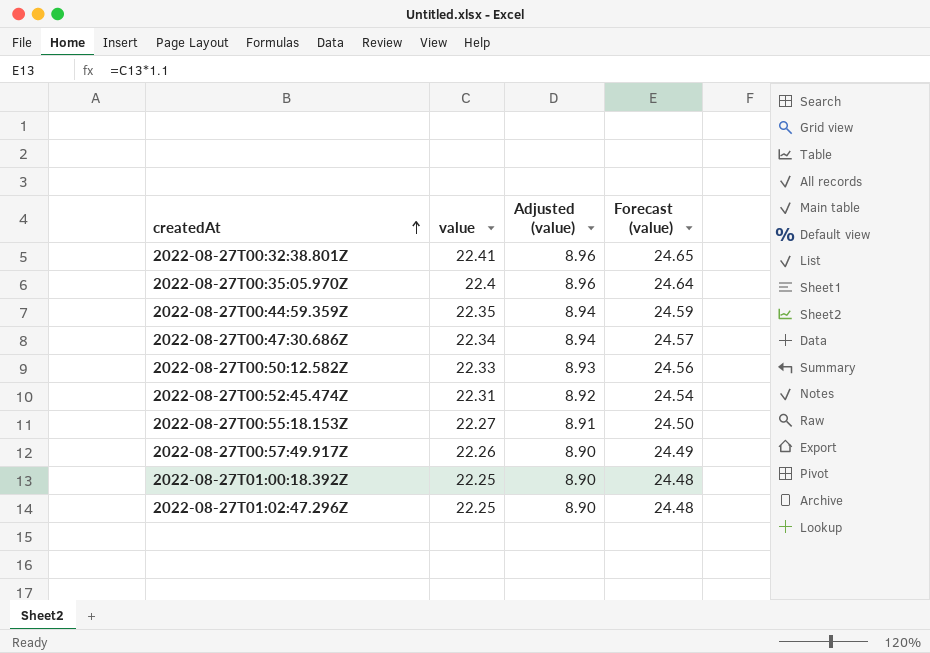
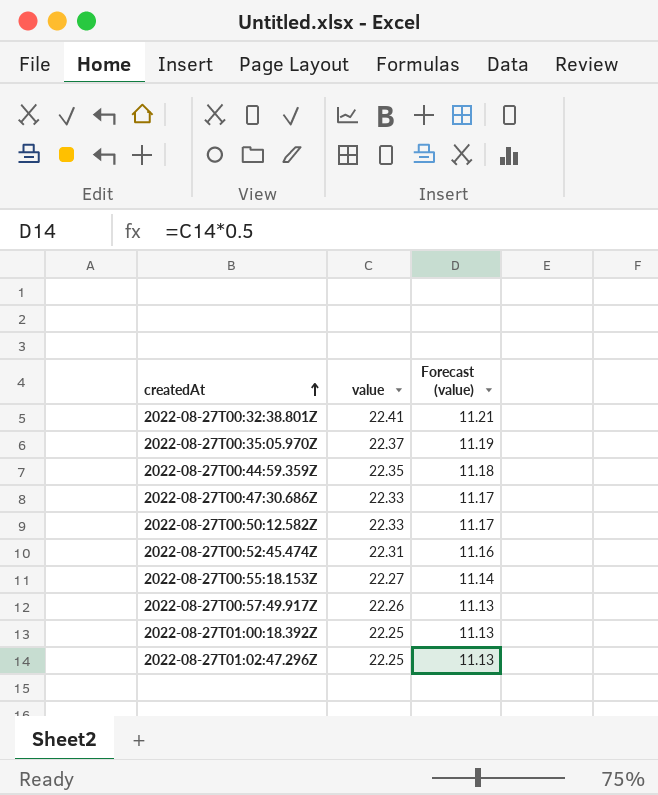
column Adjusted (value) | formula: [value] * 0.4 -> none
column Forecast (value) | formula: [value] * 1.1 -> [value] * 0.5
2022-08-27T00:35:05.970Z | value: 22.4 -> 22.37
2022-08-27T00:47:30.686Z | value: 22.34 -> 22.33

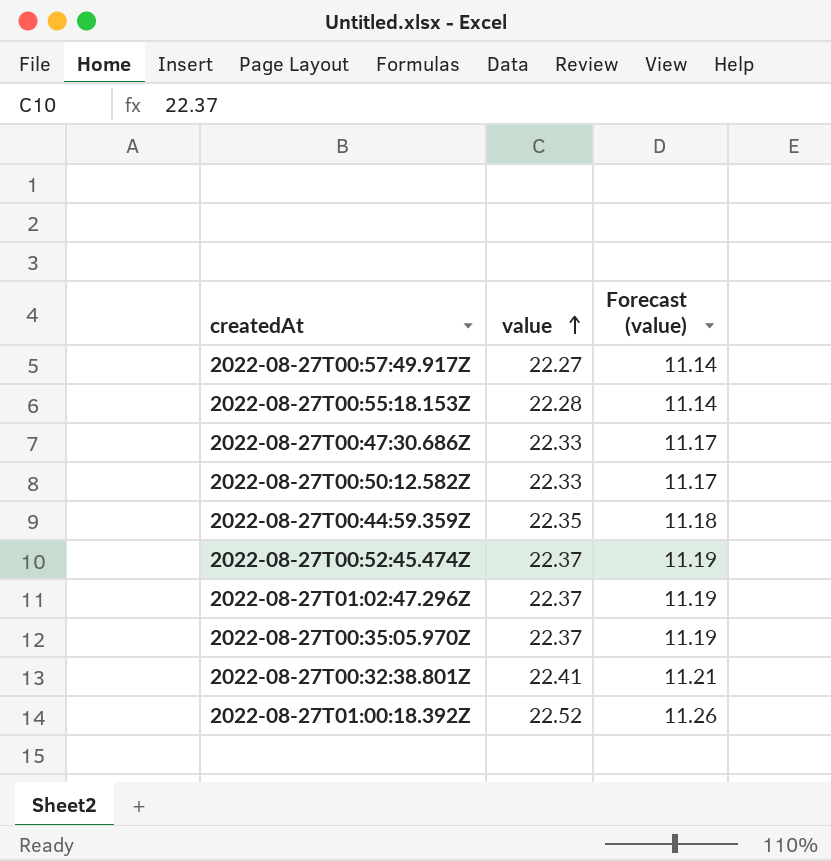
row order: createdAt ascending -> value ascending
2022-08-27T00:57:49.917Z | value: 22.26 -> 22.27
2022-08-27T00:57:49.917Z | Forecast (value): 11.13 -> 11.14
2022-08-27T00:55:18.153Z | value: 22.27 -> 22.28
2022-08-27T00:52:45.474Z | value: 22.31 -> 22.37
2022-08-27T00:52:45.474Z | Forecast (value): 11.16 -> 11.19
2022-08-27T01:02:47.296Z | value: 22.25 -> 22.37
2022-08-27T01:02:47.296Z | Forecast (value): 11.13 -> 11.19
2022-08-27T01:00:18.392Z | value: 22.25 -> 22.52
2022-08-27T01:00:18.392Z | Forecast (value): 11.13 -> 11.26

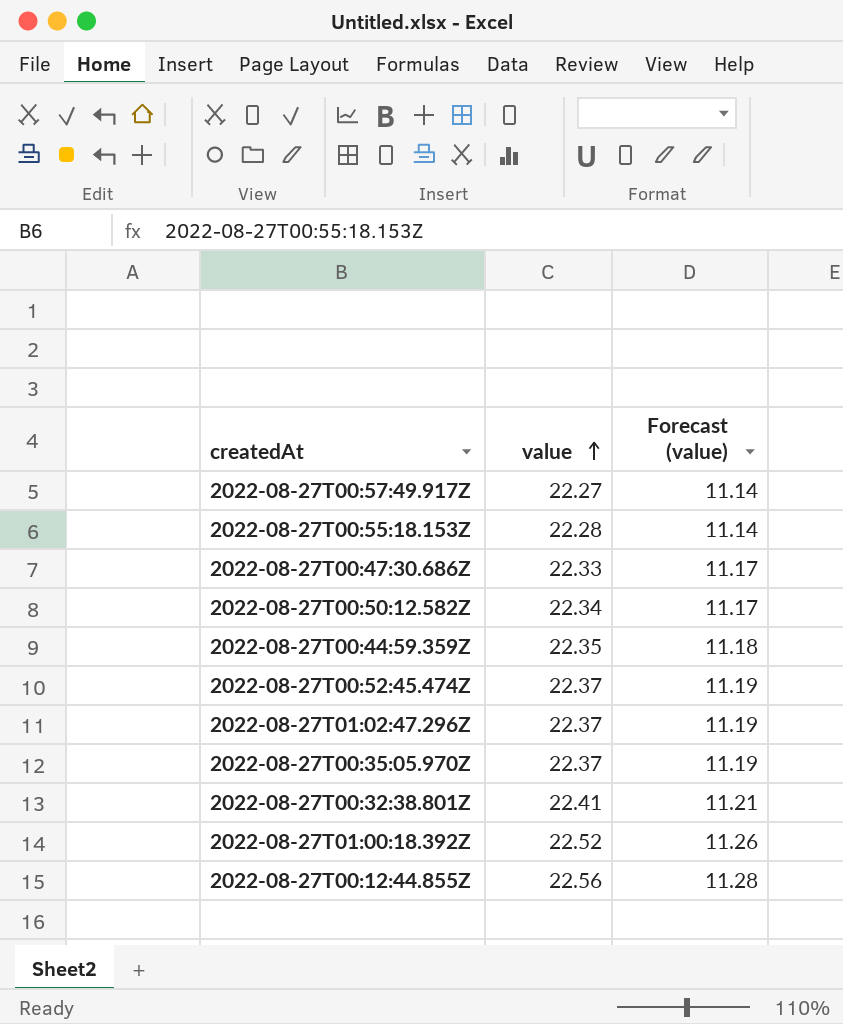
2022-08-27T00:50:12.582Z | value: 22.33 -> 22.34
row 2022-08-27T00:12:44.855Z: none -> 22.56 | 11.28

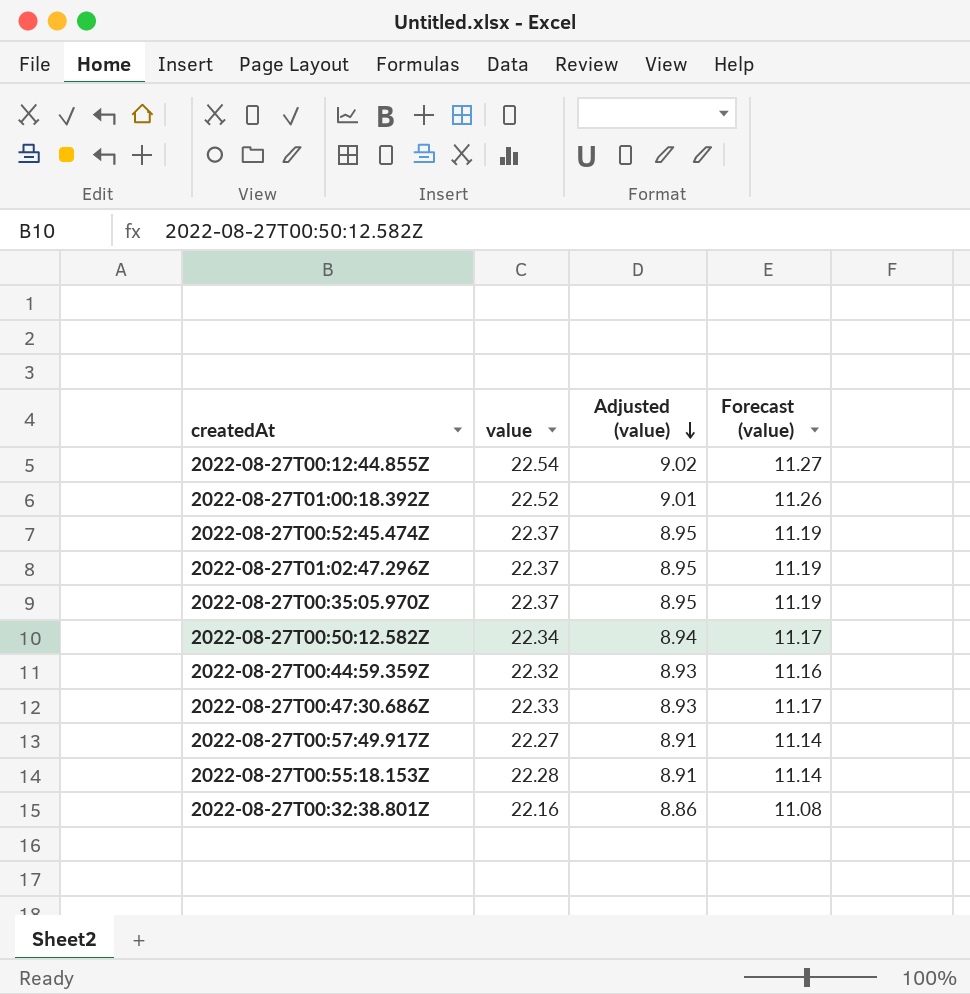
row order: value ascending -> Adjusted (value) descending
column Adjusted (value) | formula: none -> [value] * 0.4
2022-08-27T00:12:44.855Z | value: 22.56 -> 22.54
2022-08-27T00:12:44.855Z | Forecast (value): 11.28 -> 11.27
2022-08-27T00:44:59.359Z | value: 22.35 -> 22.32
2022-08-27T00:44:59.359Z | Forecast (value): 11.18 -> 11.16
2022-08-27T00:32:38.801Z | value: 22.41 -> 22.16
2022-08-27T00:32:38.801Z | Forecast (value): 11.21 -> 11.08

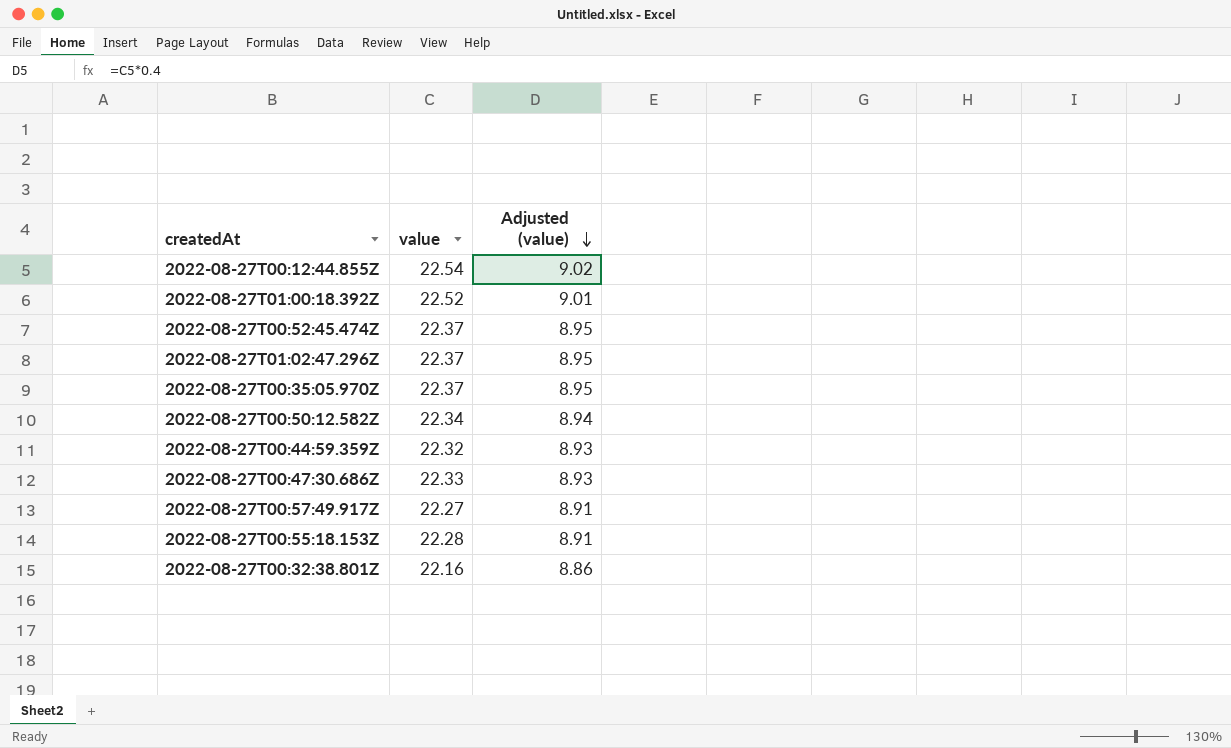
column Forecast (value) | formula: [value] * 0.5 -> none

